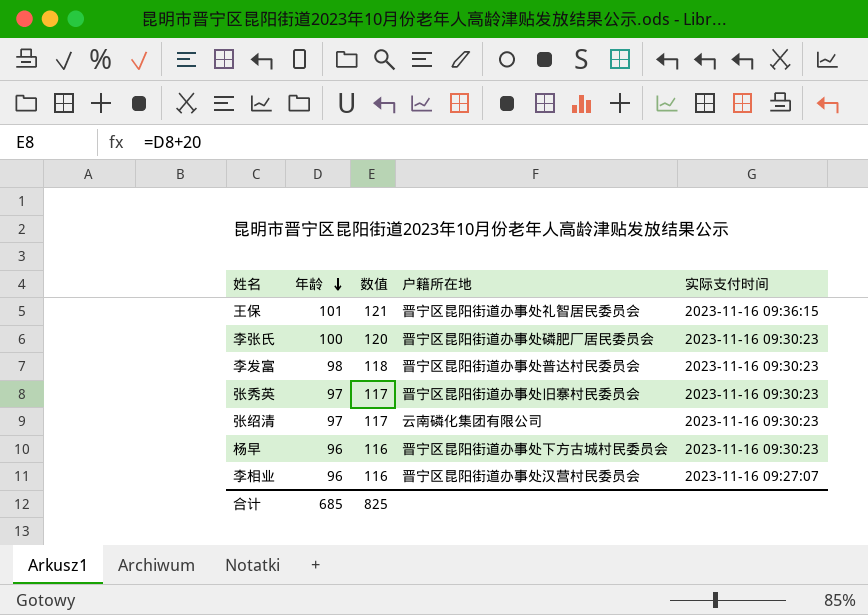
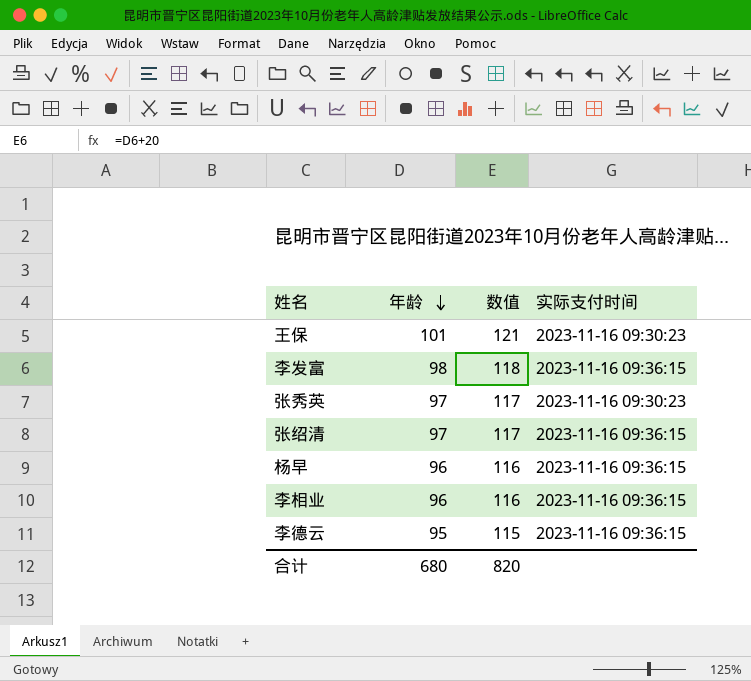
column 户籍所在地 | position: 4 -> none
row 李张氏: 100 | 120 | 晋宁区昆阳街道办事处磷肥厂居民委员会 | 2023-11-16 09:30:23 -> none
王保 | 实际支付时间: 2023-11-16 09:36:15 -> 2023-11-16 09:30:23
李发富 | 实际支付时间: 2023-11-16 09:30:23 -> 2023-11-16 09:36:15
张绍清 | 实际支付时间: 2023-11-16 09:30:23 -> 2023-11-16 09:36:15
杨早 | 实际支付时间: 2023-11-16 09:30:23 -> 2023-11-16 09:36:15
李相业 | 实际支付时间: 2023-11-16 09:27:07 -> 2023-11-16 09:36:15
row 李德云: none -> 95 | 115 | 2023-11-16 09:36:15
合计 | 年龄: 685 -> 680
合计 | 数值: 825 -> 820

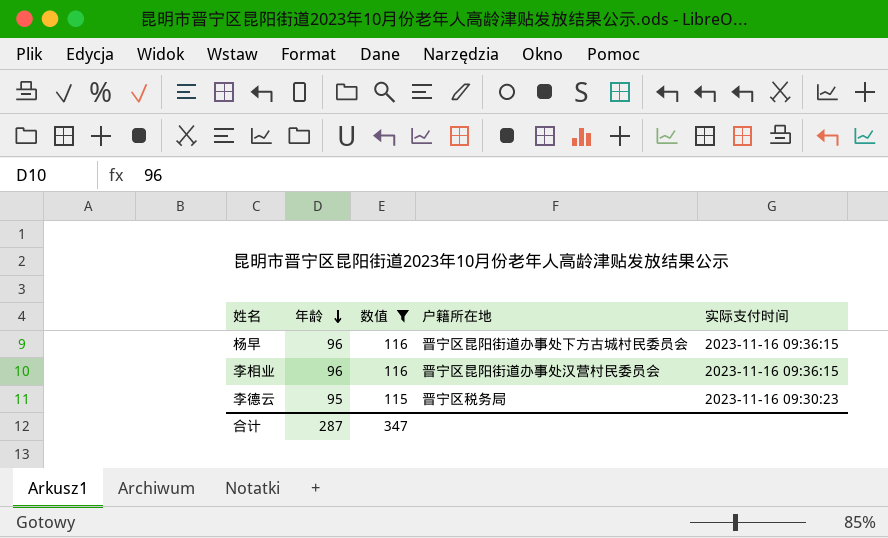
filter: none -> 数值 <= 116
column 户籍所在地 | position: none -> 4
李德云 | 实际支付时间: 2023-11-16 09:36:15 -> 2023-11-16 09:30:23
合计 | 年龄: 680 -> 287
合计 | 数值: 820 -> 347

